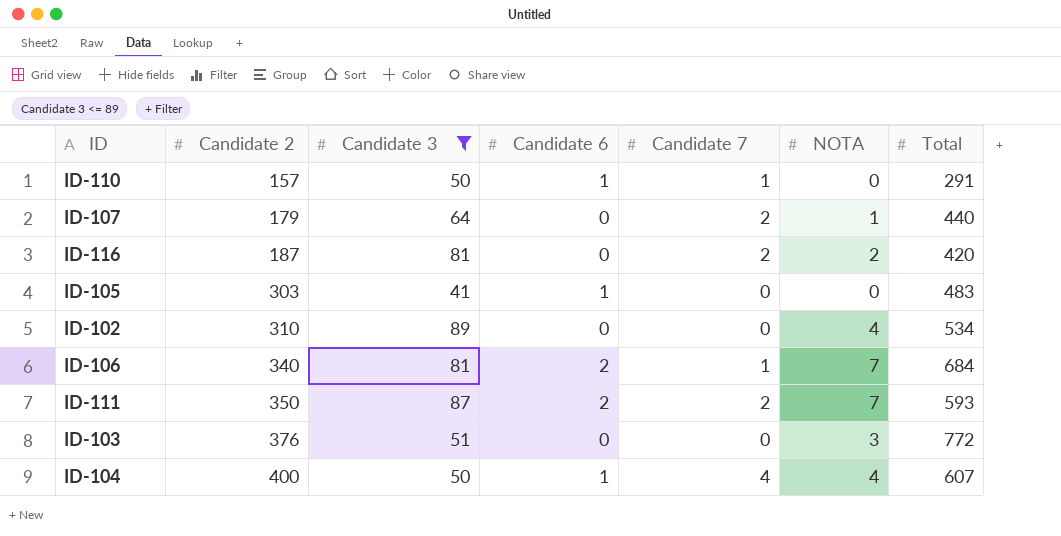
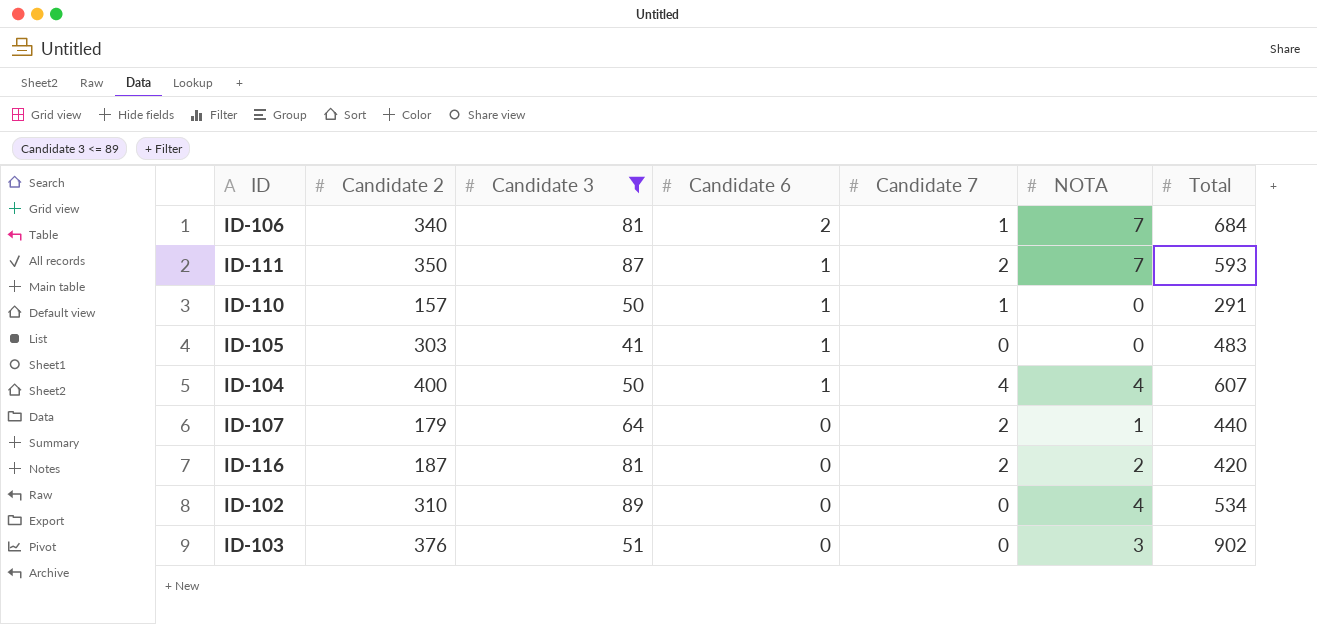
row order: Candidate 2 ascending -> Candidate 6 descending
ID-111 | Candidate 6: 2 -> 1
ID-103 | Total: 772 -> 902

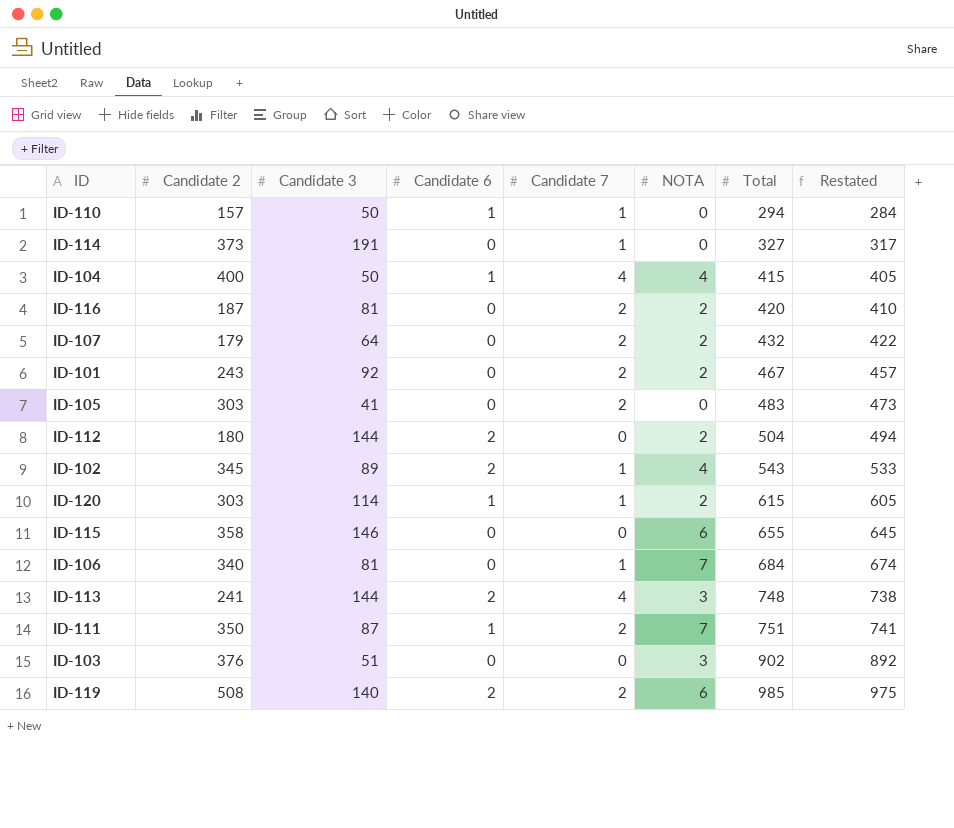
filter: Candidate 3 <= 89 -> none
row order: Candidate 6 descending -> Total ascending
column Restated | formula: none -> [Total] - 10
ID-110 | Total: 291 -> 294
ID-104 | Total: 607 -> 415
ID-107 | NOTA: 1 -> 2
ID-107 | Total: 440 -> 432
ID-105 | Candidate 6: 1 -> 0
ID-105 | Candidate 7: 0 -> 2
ID-102 | Candidate 2: 310 -> 345
ID-102 | Candidate 6: 0 -> 2
ID-102 | Candidate 7: 0 -> 1
ID-102 | Total: 534 -> 543
ID-106 | Candidate 6: 2 -> 0
ID-111 | Total: 593 -> 751

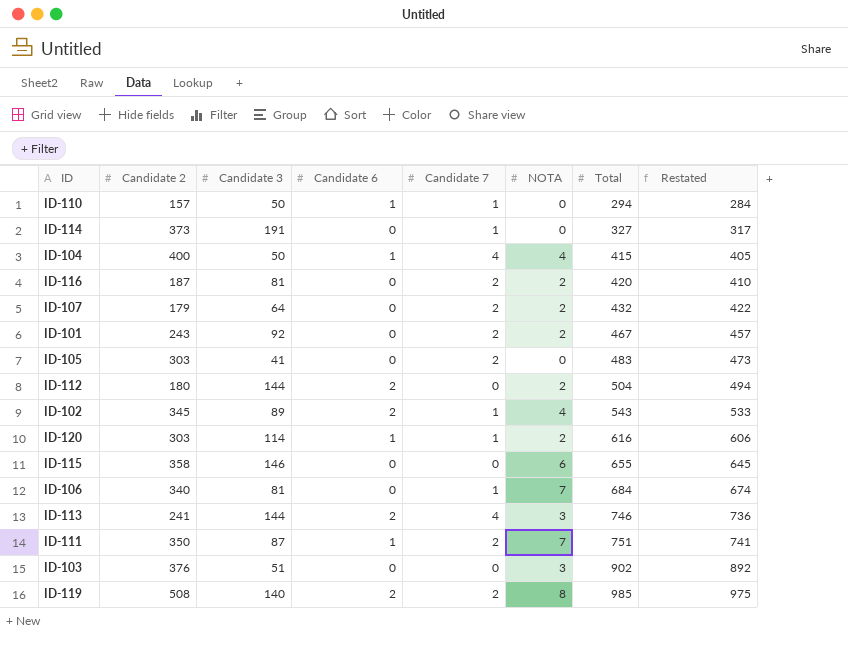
ID-120 | Total: 615 -> 616
ID-120 | Restated: 605 -> 606
ID-113 | Total: 748 -> 746
ID-113 | Restated: 738 -> 736
ID-119 | NOTA: 6 -> 8

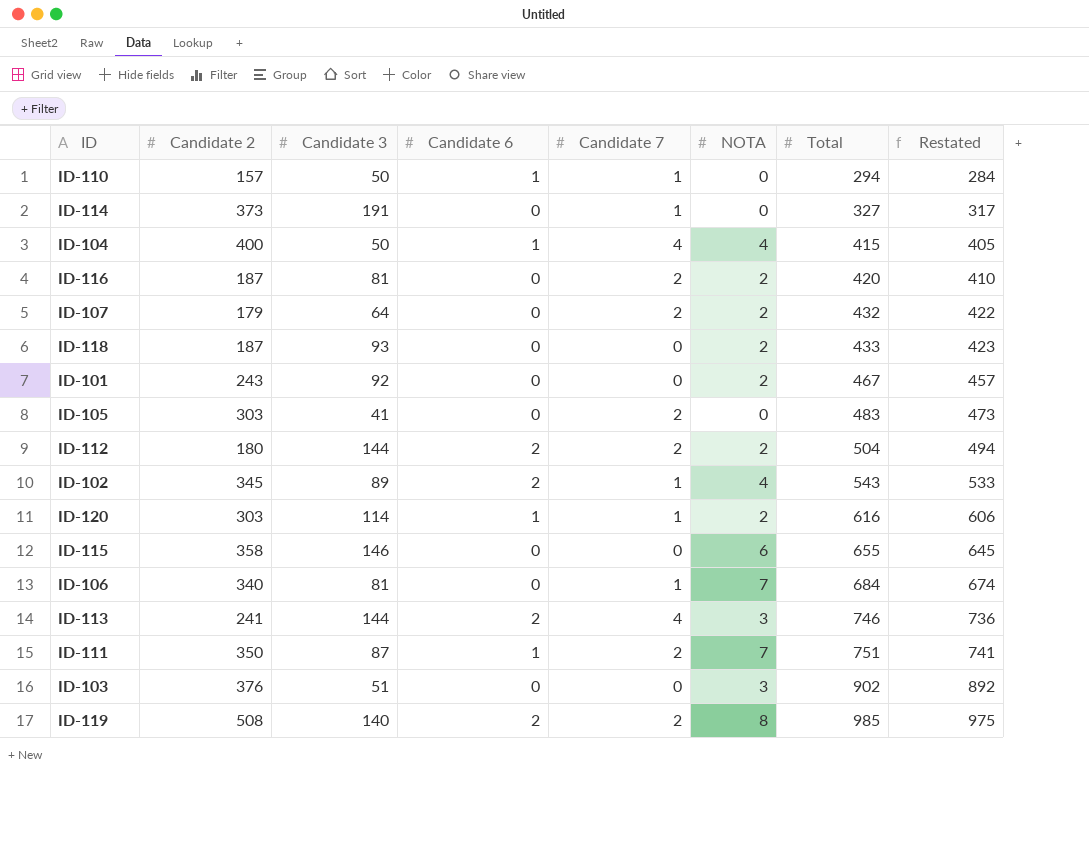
row ID-118: none -> 187 | 93 | 0 | 0 | 2 | 433 | 423
ID-101 | Candidate 7: 2 -> 0
ID-112 | Candidate 7: 0 -> 2

